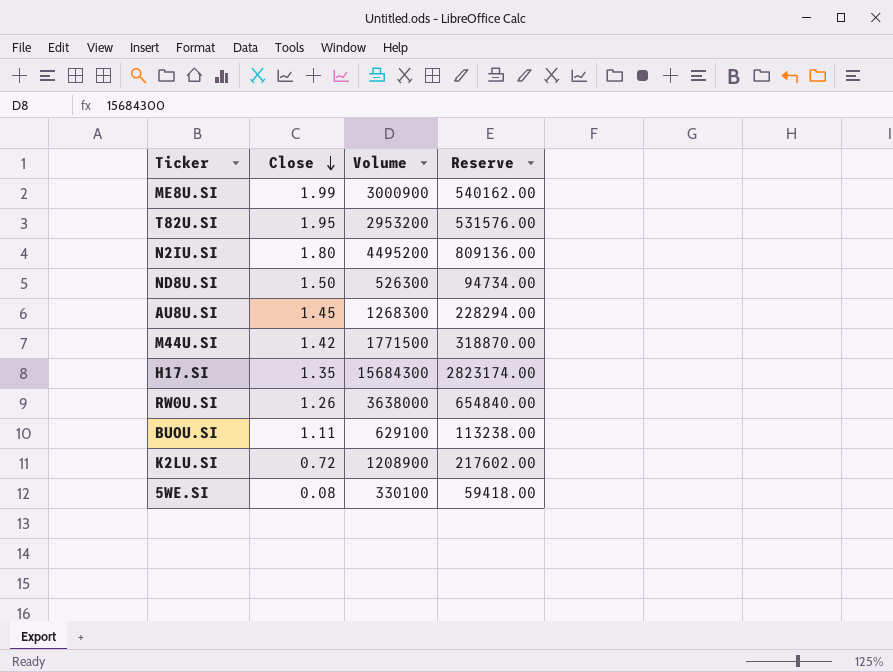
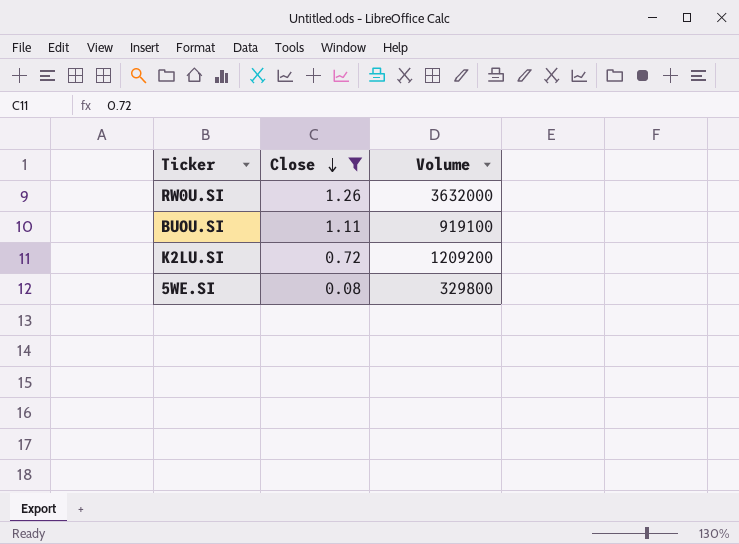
filter: none -> Close <= 1.26
column Reserve | formula: [Volume] * 0.18 -> none
RW0U.SI | Volume: 3638000 -> 3632000
BUOU.SI | Volume: 629100 -> 919100
K2LU.SI | Volume: 1208900 -> 1209200
5WE.SI | Volume: 330100 -> 329800

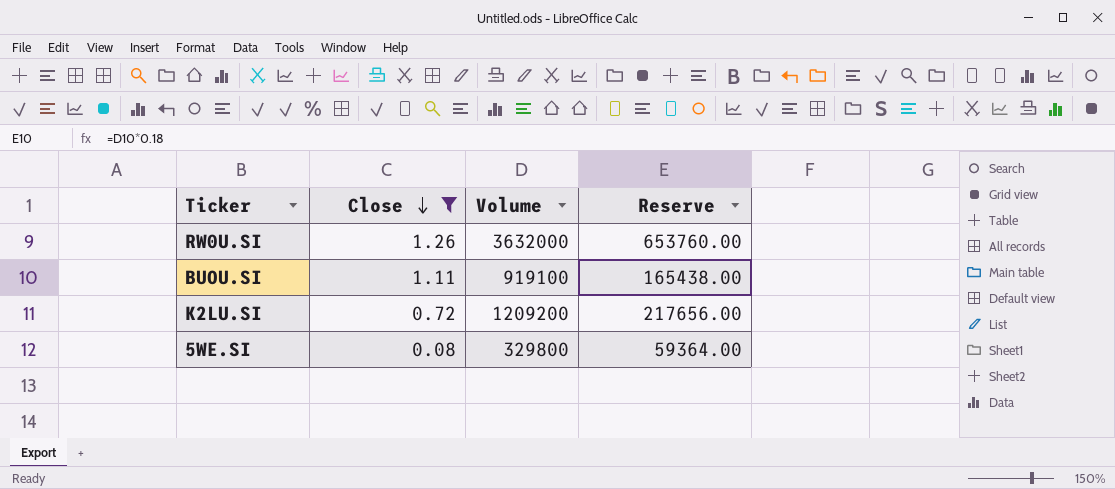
column Reserve | formula: none -> [Volume] * 0.18

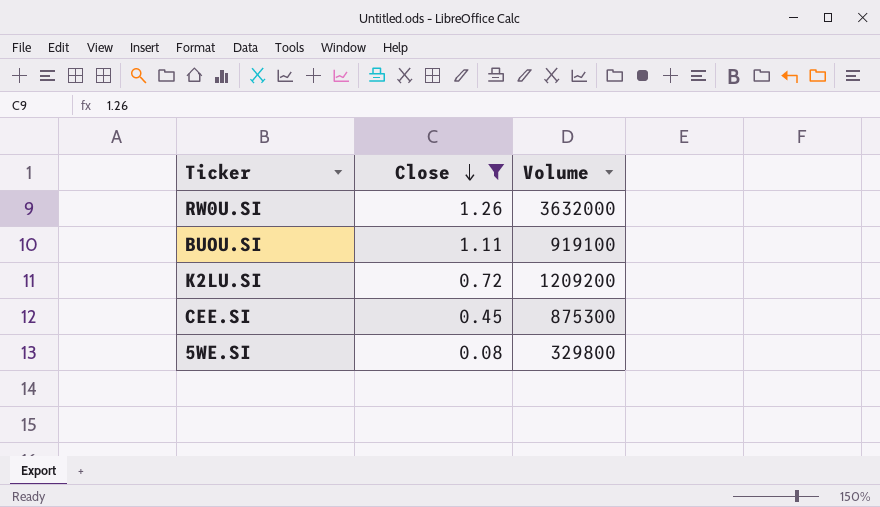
column Reserve | formula: [Volume] * 0.18 -> none
row CEE.SI: none -> 0.45 | 875300

